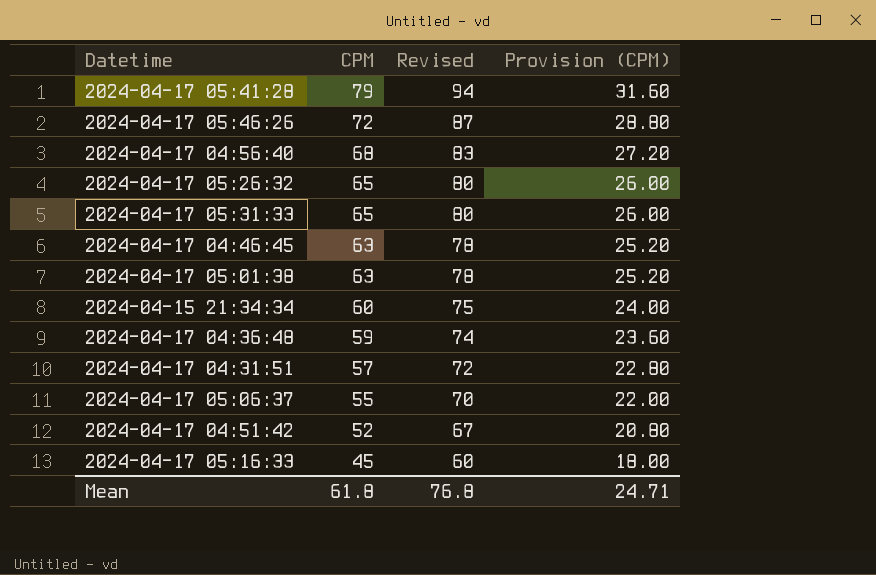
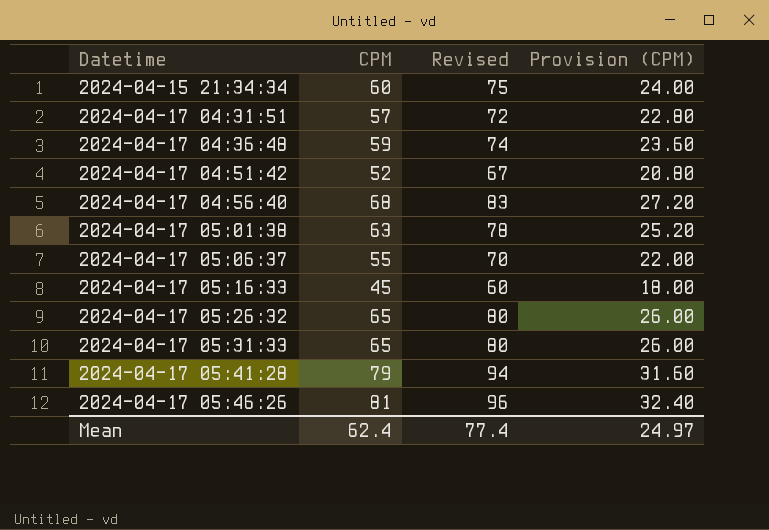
row order: CPM descending -> Datetime ascending
row 2024-04-17 04:46:45: 63 | 78 | 25.20 -> none
2024-04-17 05:46:26 | CPM: 72 -> 81
2024-04-17 05:46:26 | Revised: 87 -> 96
2024-04-17 05:46:26 | Provision (CPM): 28.80 -> 32.40
Mean | CPM: 61.8 -> 62.4
Mean | Revised: 76.8 -> 77.4
Mean | Provision (CPM): 24.71 -> 24.97

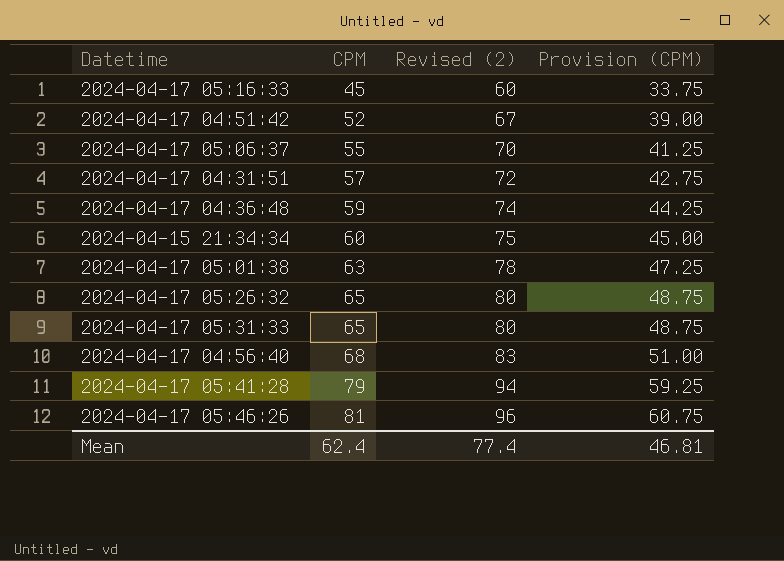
row order: Datetime ascending -> CPM ascending
column name: Revised -> Revised (2)
column Provision (CPM) | formula: [CPM] * 0.4 -> [CPM] * 0.75
Mean | Provision (CPM): 24.97 -> 46.81

